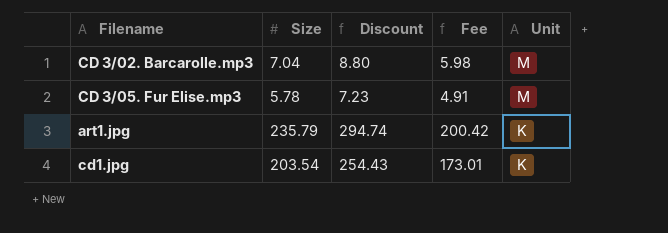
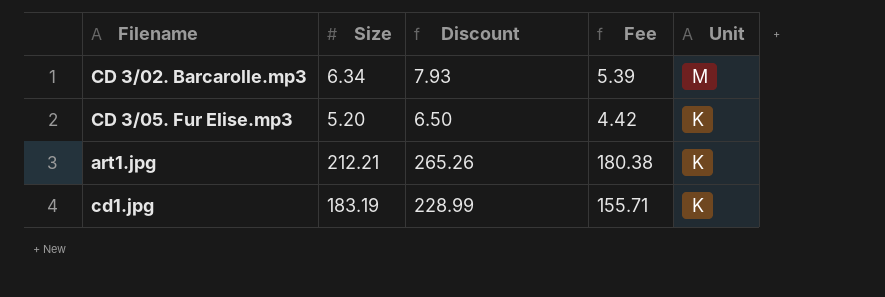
CD 3/02. Barcarolle.mp3 | Size: 7.04 -> 6.34
CD 3/02. Barcarolle.mp3 | Discount: 8.80 -> 7.93
CD 3/02. Barcarolle.mp3 | Fee: 5.98 -> 5.39
CD 3/05. Fur Elise.mp3 | Size: 5.78 -> 5.20
CD 3/05. Fur Elise.mp3 | Discount: 7.23 -> 6.50
CD 3/05. Fur Elise.mp3 | Fee: 4.91 -> 4.42
CD 3/05. Fur Elise.mp3 | Unit: M -> K
art1.jpg | Size: 235.79 -> 212.21
art1.jpg | Discount: 294.74 -> 265.26
art1.jpg | Fee: 200.42 -> 180.38
cd1.jpg | Size: 203.54 -> 183.19
cd1.jpg | Discount: 254.43 -> 228.99
cd1.jpg | Fee: 173.01 -> 155.71

